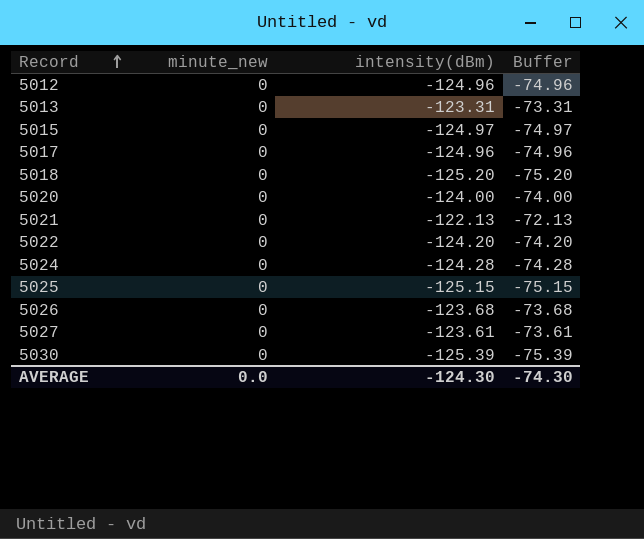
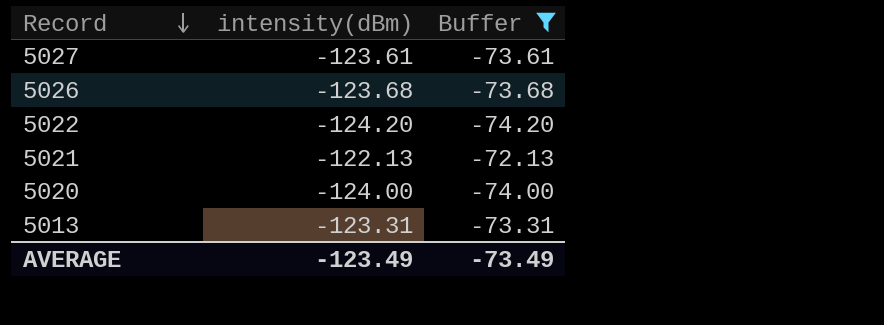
filter: none -> Buffer >= -74.20
row order: Record ascending -> Record descending
column minute_new | position: 2 -> none
AVERAGE | intensity(dBm): -124.30 -> -123.49
AVERAGE | Buffer: -74.30 -> -73.49

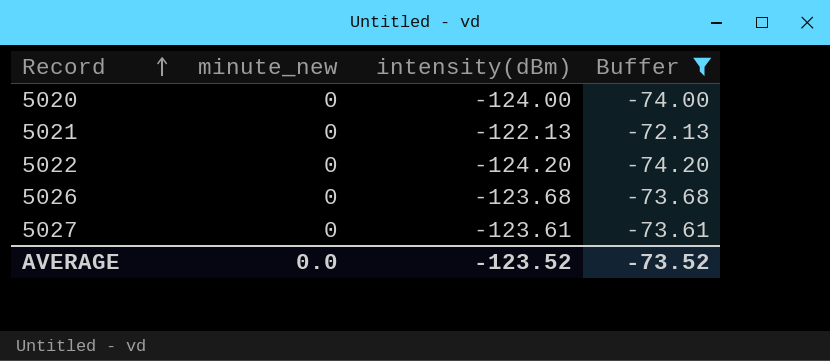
row order: Record descending -> Record ascending
column minute_new | position: none -> 2
row 5013: -123.31 | -73.31 -> none
AVERAGE | intensity(dBm): -123.49 -> -123.52
AVERAGE | Buffer: -73.49 -> -73.52

